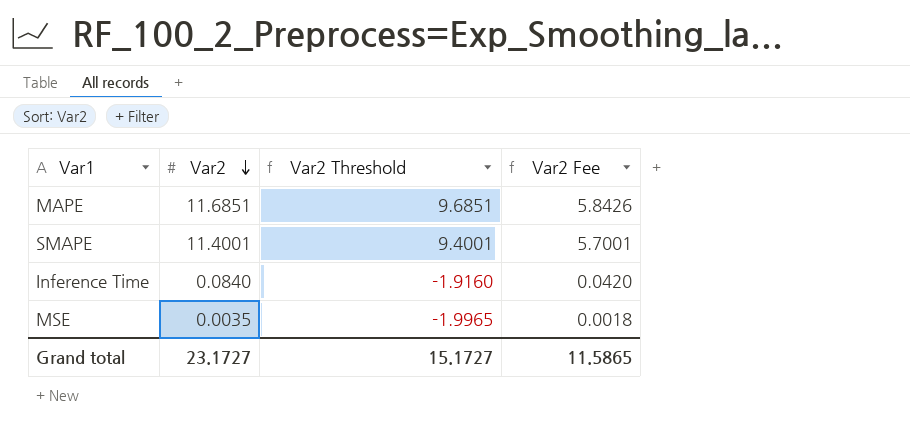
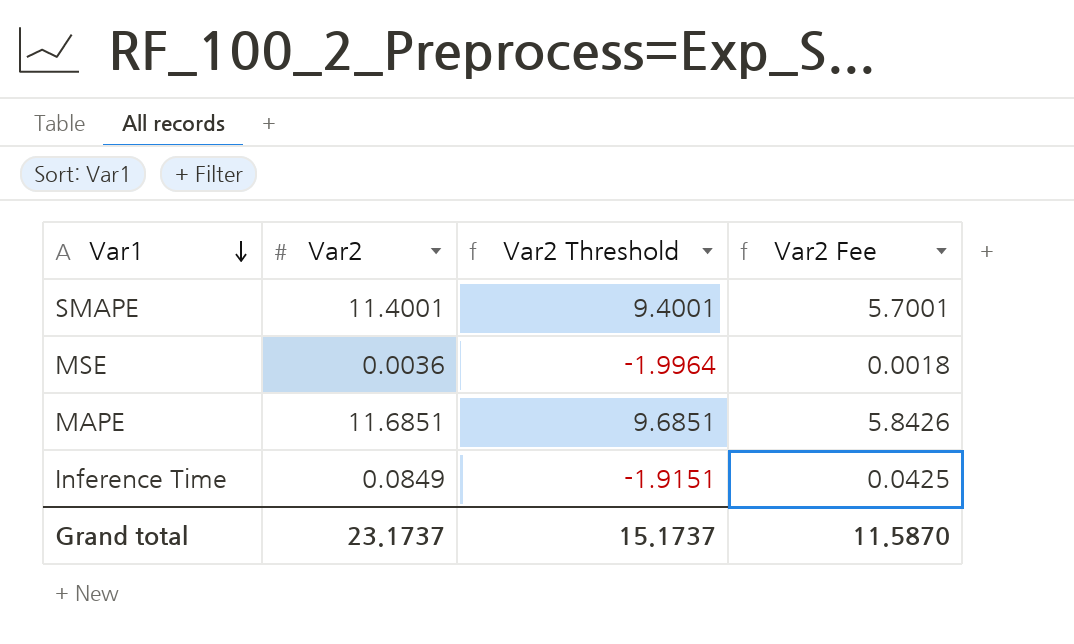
row order: Var2 descending -> Var1 descending
MSE | Var2: 0.0035 -> 0.0036
MSE | Var2 Threshold: -1.9965 -> -1.9964
Inference Time | Var2: 0.0840 -> 0.0849
Inference Time | Var2 Threshold: -1.9160 -> -1.9151
Inference Time | Var2 Fee: 0.0420 -> 0.0425
Grand total | Var2: 23.1727 -> 23.1737
Grand total | Var2 Threshold: 15.1727 -> 15.1737
Grand total | Var2 Fee: 11.5865 -> 11.5870

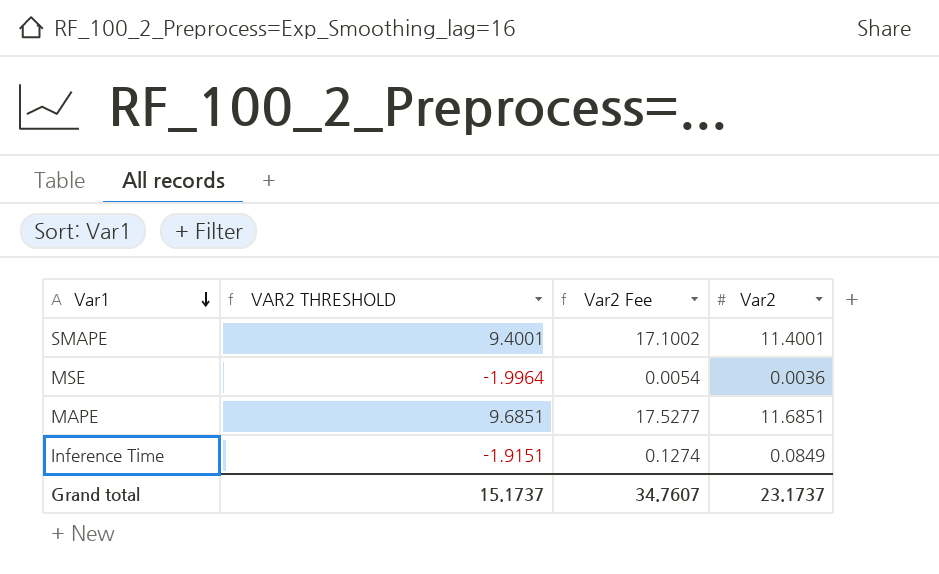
column name: Var2 Threshold -> VAR2 THRESHOLD
column Var2 Fee | formula: [Var2] * 0.5 -> [Var2] * 1.5
column Var2 | position: 2 -> 4
Grand total | Var2 Fee: 11.5870 -> 34.7607

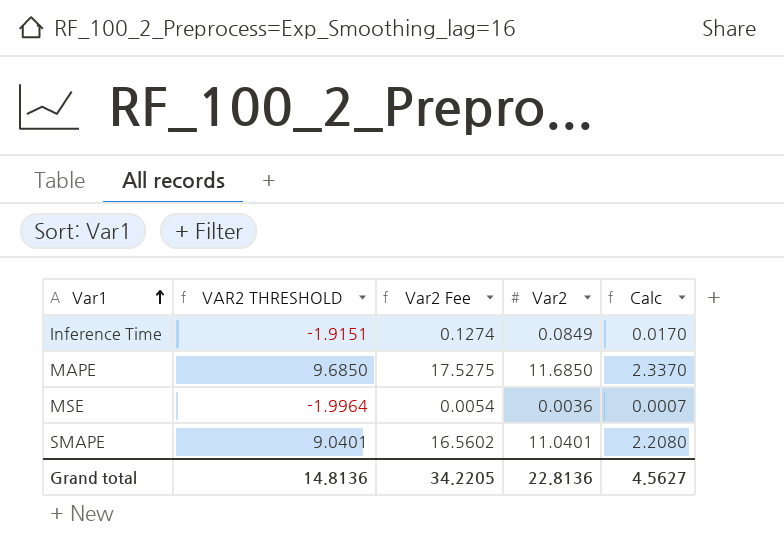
row order: Var1 descending -> Var1 ascending
column Calc | formula: none -> [Var2] * 0.2
MAPE | VAR2 THRESHOLD: 9.6851 -> 9.6850
MAPE | Var2 Fee: 17.5277 -> 17.5275
MAPE | Var2: 11.6851 -> 11.6850
SMAPE | VAR2 THRESHOLD: 9.4001 -> 9.0401
SMAPE | Var2 Fee: 17.1002 -> 16.5602
SMAPE | Var2: 11.4001 -> 11.0401
Grand total | VAR2 THRESHOLD: 15.1737 -> 14.8136
Grand total | Var2 Fee: 34.7607 -> 34.2205
Grand total | Var2: 23.1737 -> 22.8136

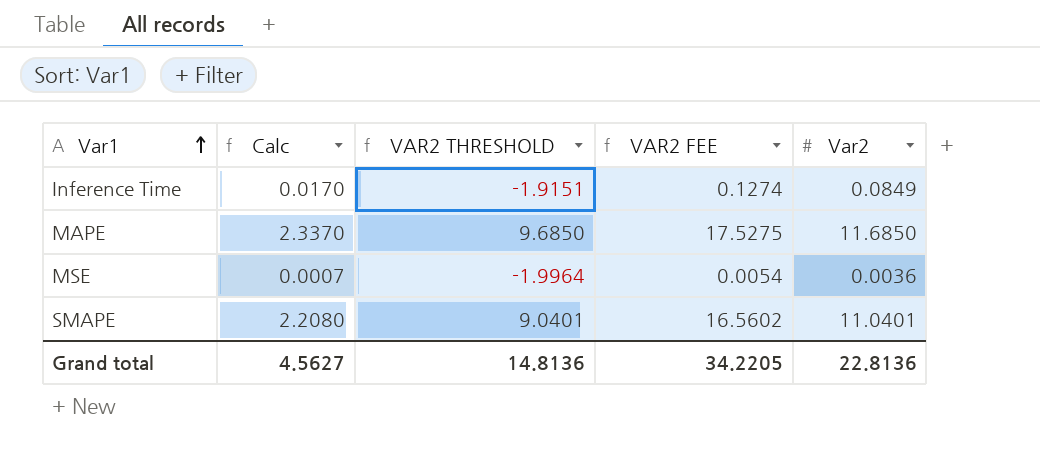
column Calc | position: 5 -> 2
column name: Var2 Fee -> VAR2 FEE

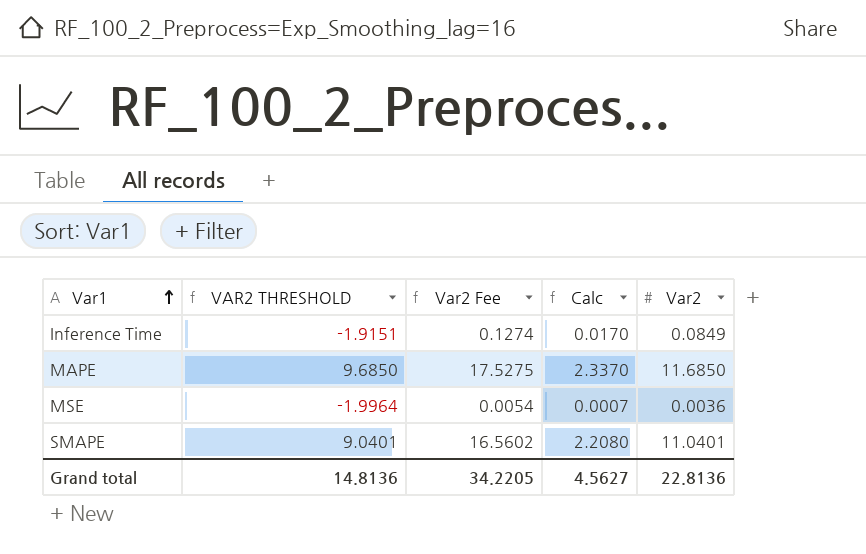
column name: VAR2 FEE -> Var2 Fee
column Calc | position: 2 -> 4

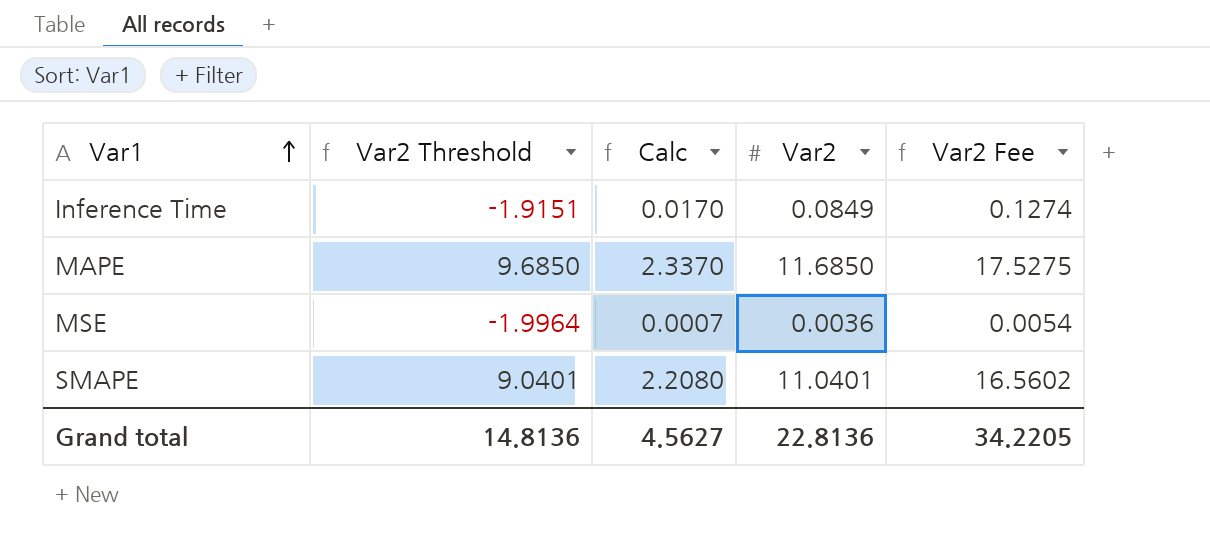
column name: VAR2 THRESHOLD -> Var2 Threshold
column Var2 Fee | position: 3 -> 5

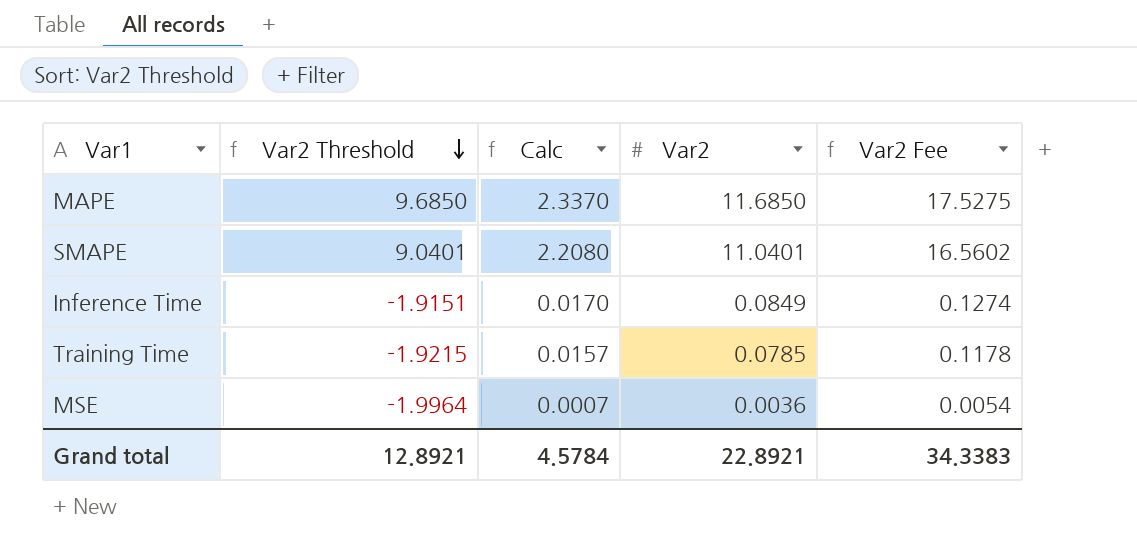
row order: Var1 ascending -> Var2 Threshold descending
row Training Time: none -> -1.9215 | 0.0157 | 0.0785 | 0.1178
Grand total | Var2 Threshold: 14.8136 -> 12.8921
Grand total | Calc: 4.5627 -> 4.5784
Grand total | Var2: 22.8136 -> 22.8921
Grand total | Var2 Fee: 34.2205 -> 34.3383

